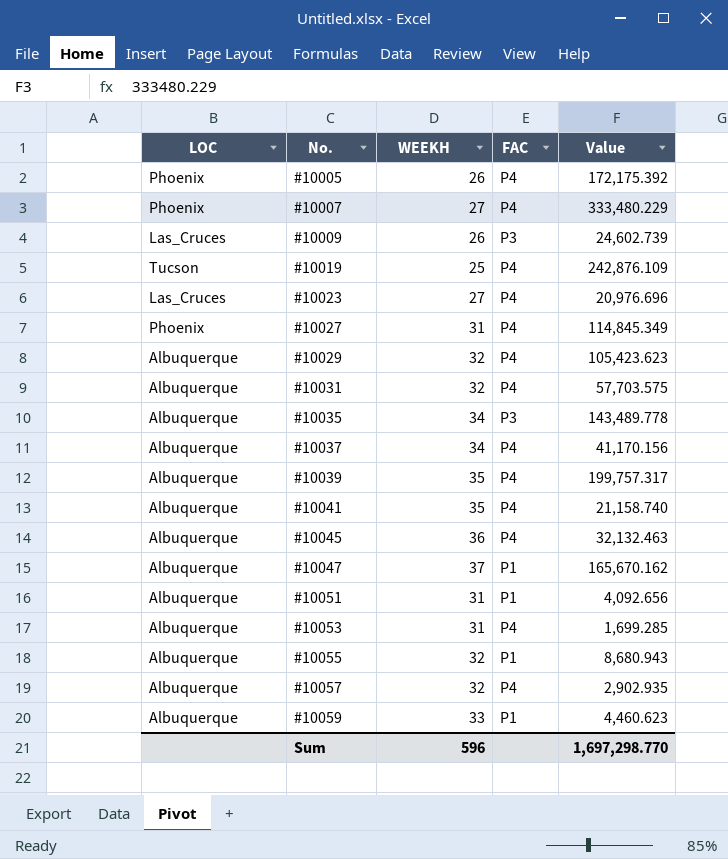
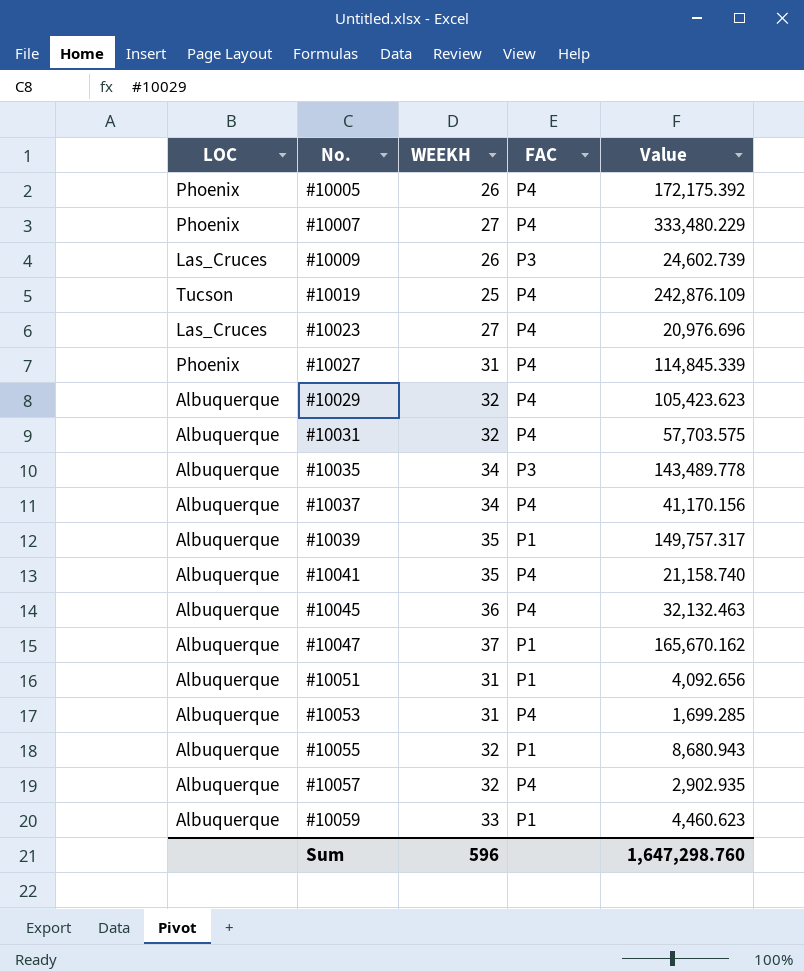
#10027 | Value: 114,845.349 -> 114,845.339
#10039 | FAC: P4 -> P1
#10039 | Value: 199,757.317 -> 149,757.317
Sum | Value: 1,697,298.770 -> 1,647,298.760

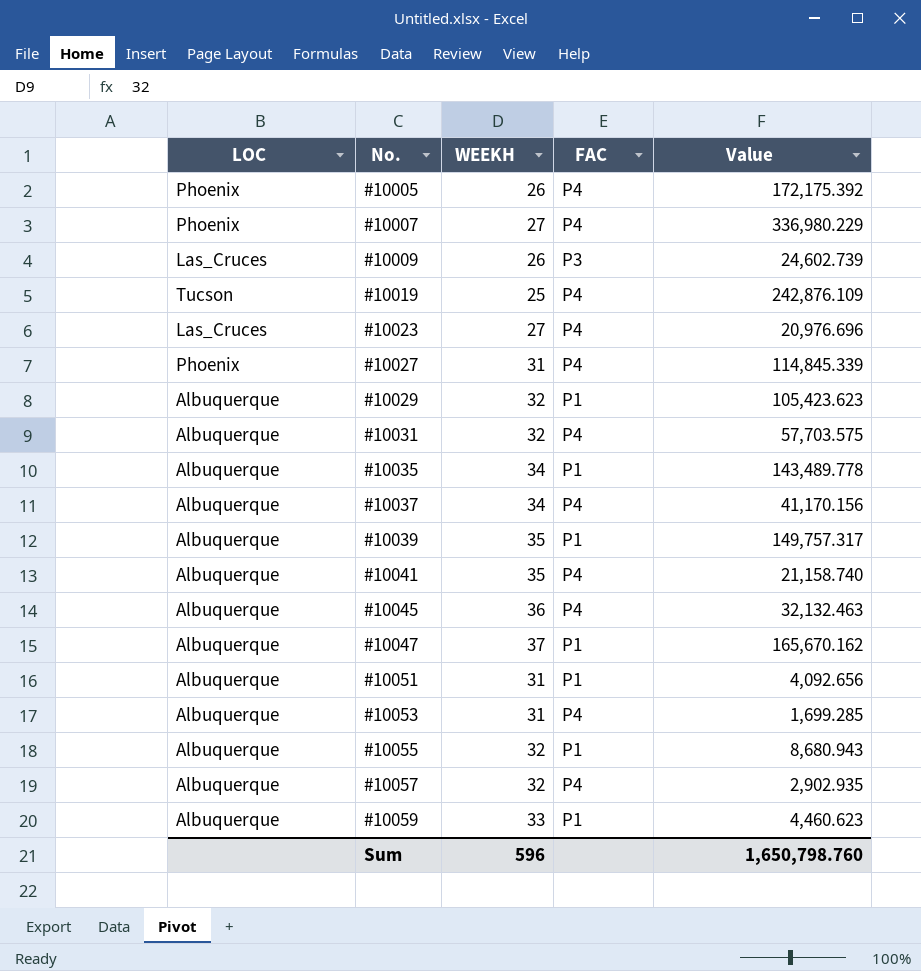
#10007 | Value: 333,480.229 -> 336,980.229
#10029 | FAC: P4 -> P1
#10035 | FAC: P3 -> P1
Sum | Value: 1,647,298.760 -> 1,650,798.760

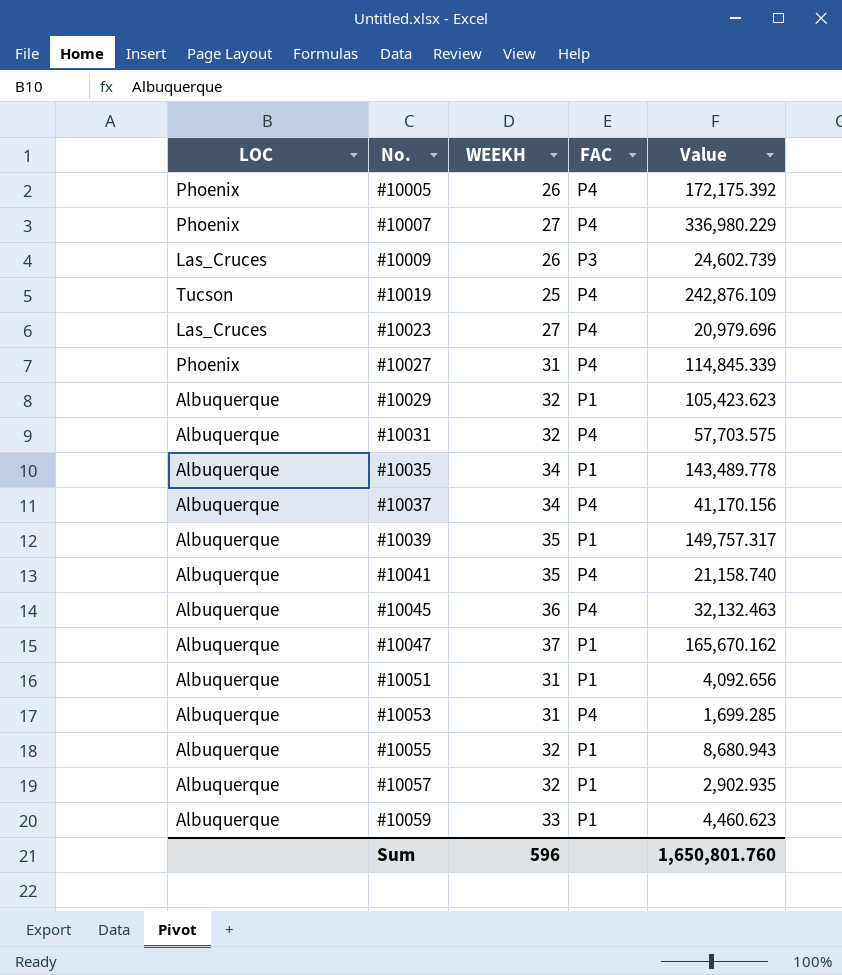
#10023 | Value: 20,976.696 -> 20,979.696
#10057 | FAC: P4 -> P1
Sum | Value: 1,650,798.760 -> 1,650,801.760

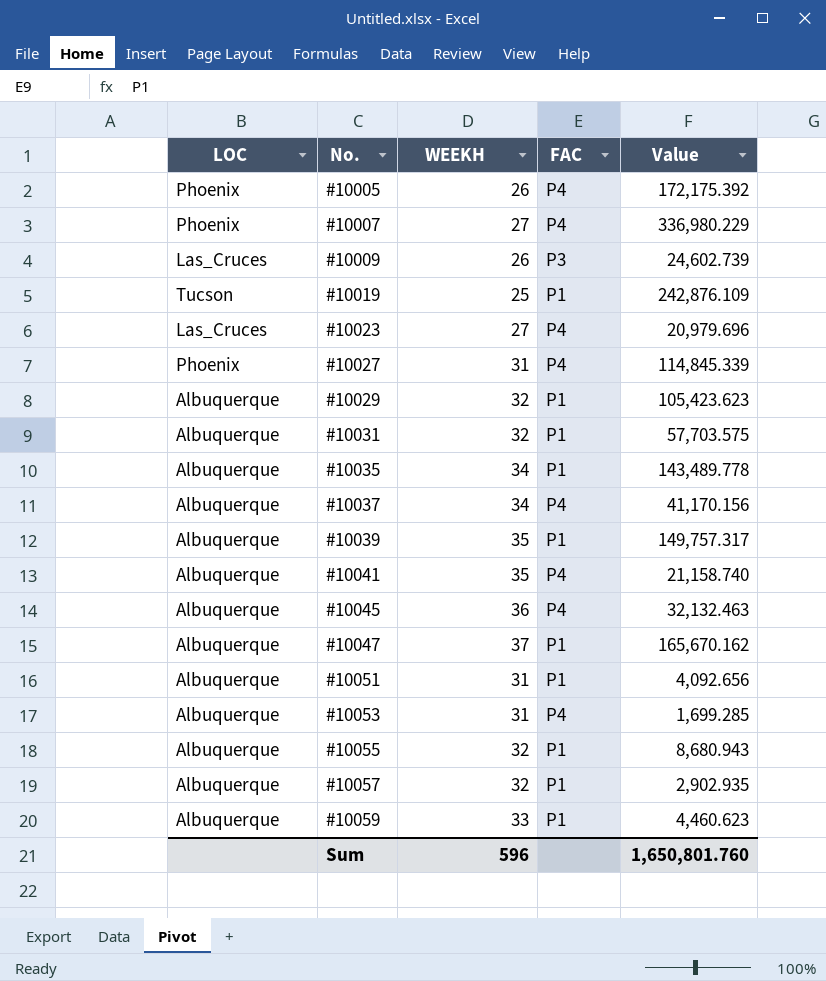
#10019 | FAC: P4 -> P1
#10031 | FAC: P4 -> P1

